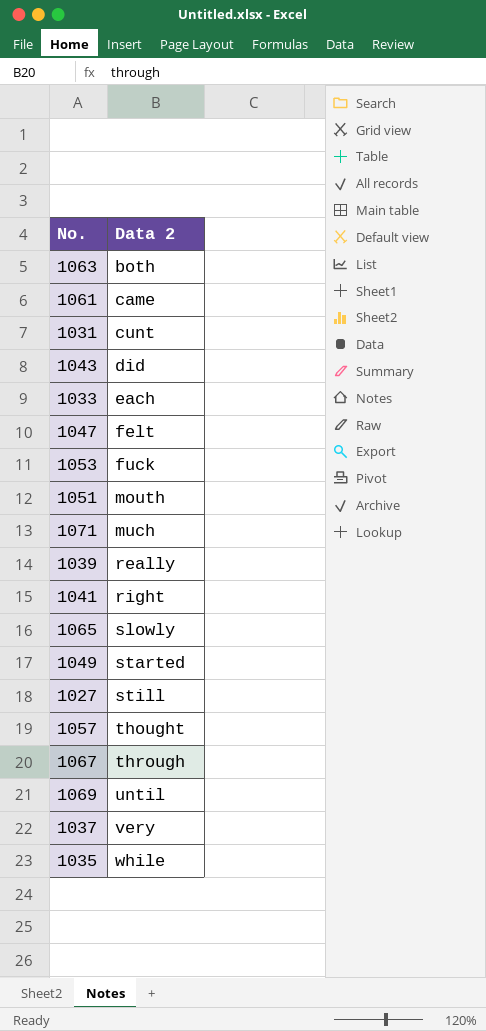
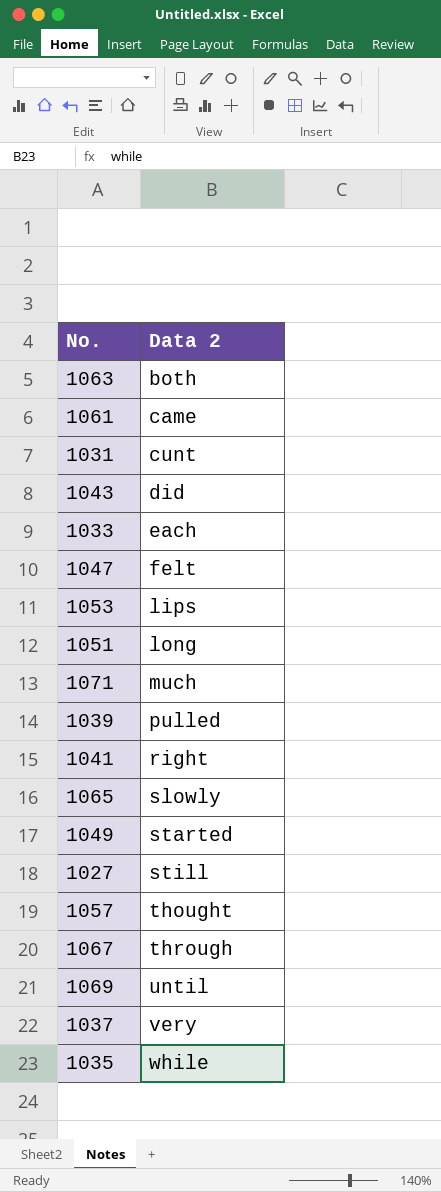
1053 | Data 2: fuck -> lips
1051 | Data 2: mouth -> long
1039 | Data 2: really -> pulled

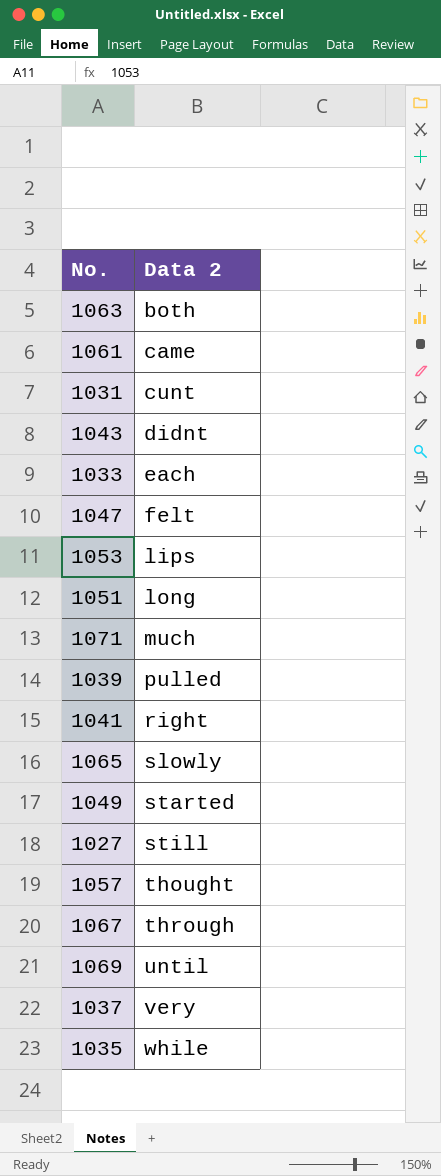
1043 | Data 2: did -> didnt

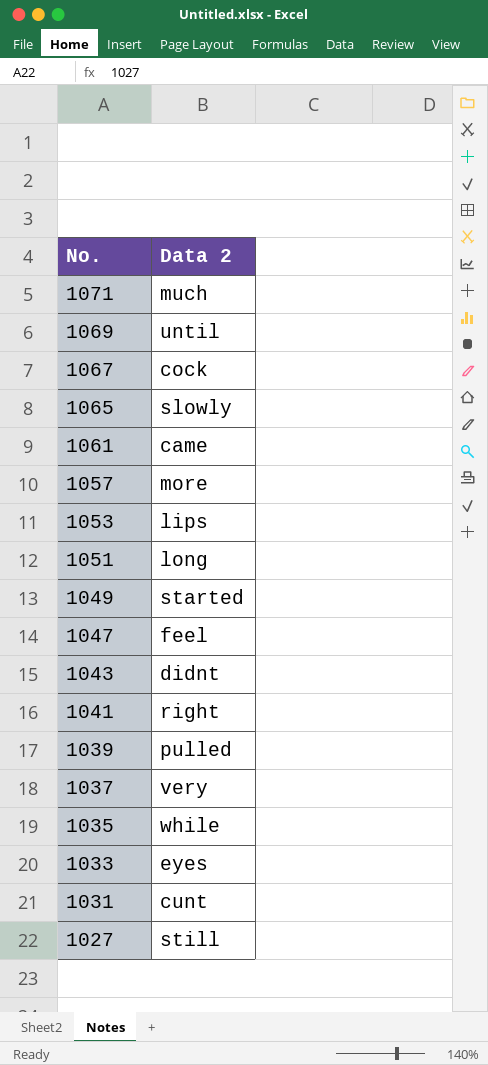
row order: Data 2 ascending -> No. descending
row 1063: both -> none
1067 | Data 2: through -> cock
1057 | Data 2: thought -> more
1047 | Data 2: felt -> feel
1033 | Data 2: each -> eyes

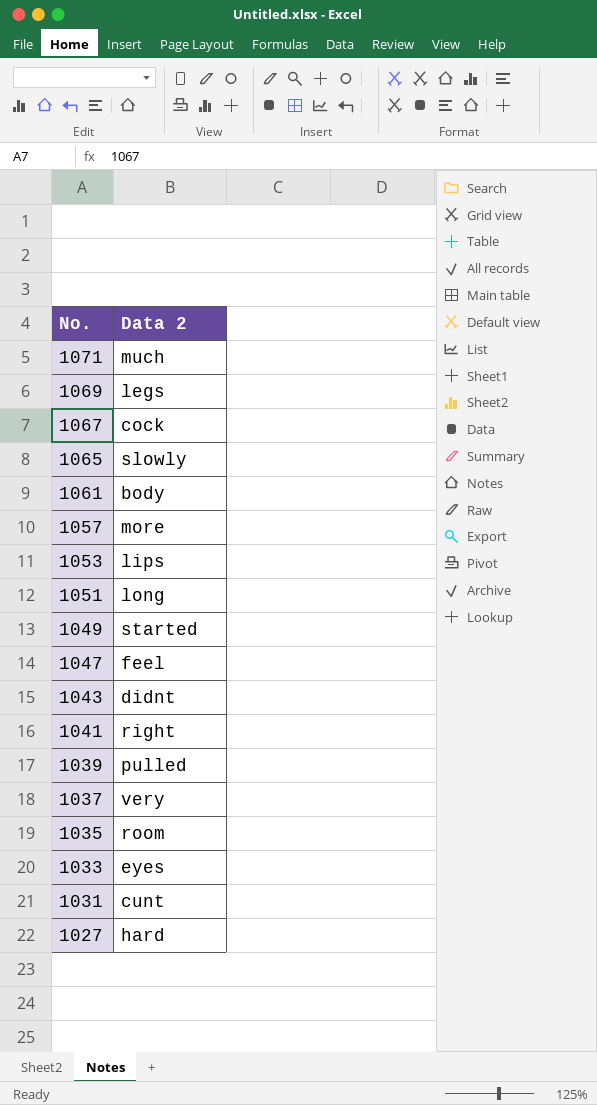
1069 | Data 2: until -> legs
1061 | Data 2: came -> body
1035 | Data 2: while -> room
1027 | Data 2: still -> hard

